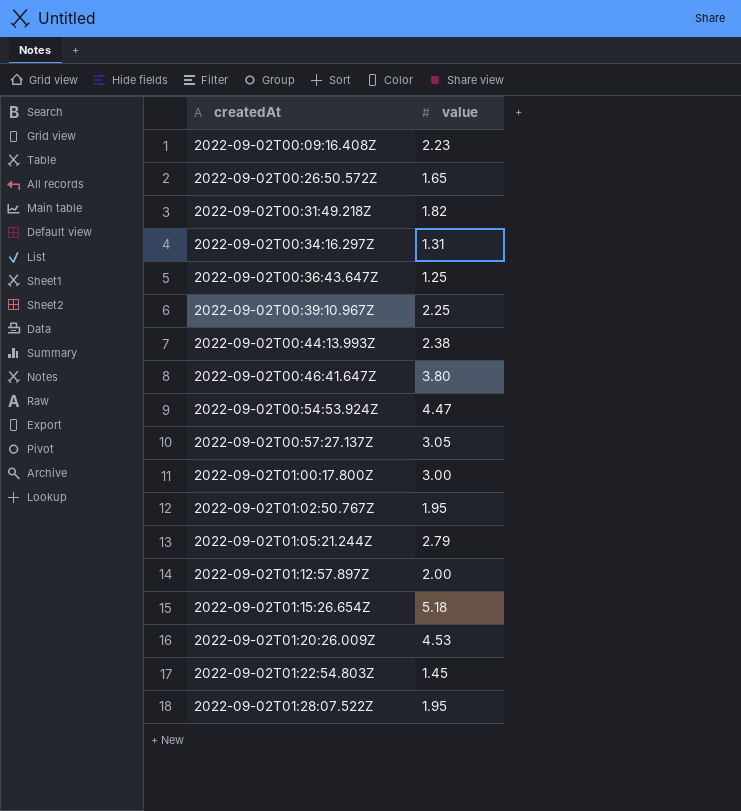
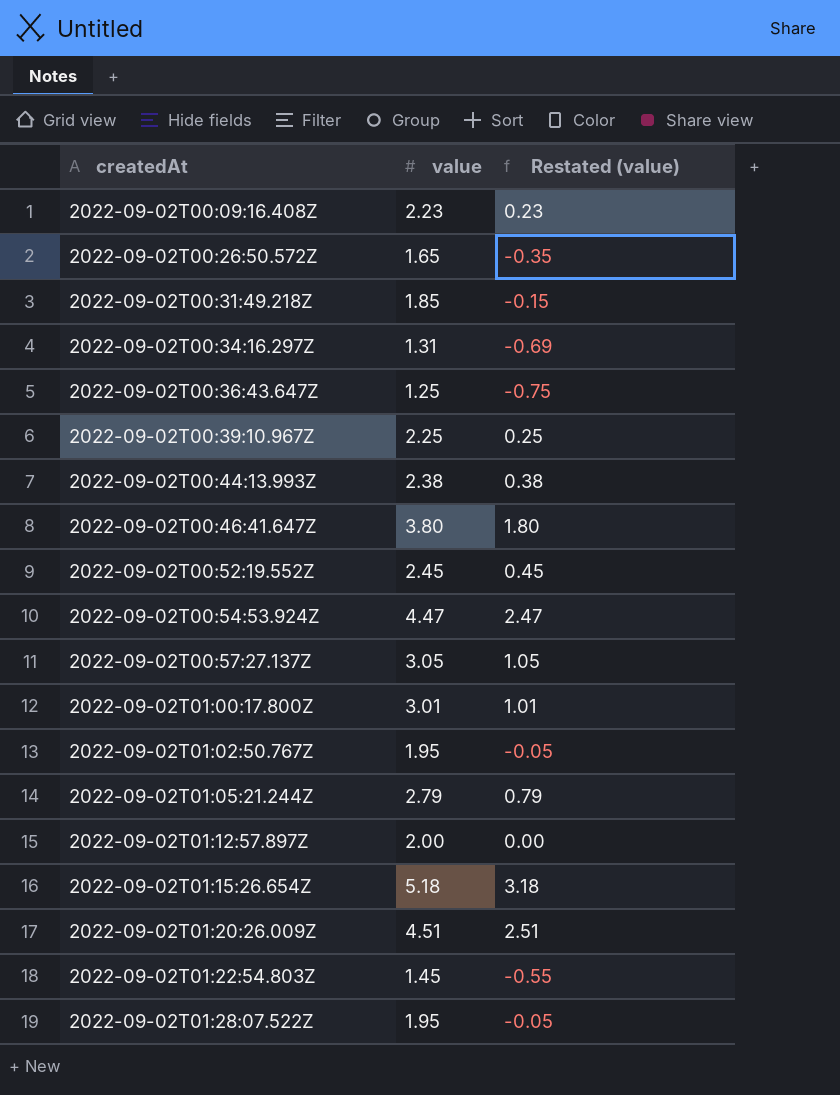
column Restated (value) | formula: none -> [value] - 2
2022-09-02T00:31:49.218Z | value: 1.82 -> 1.85
row 2022-09-02T00:52:19.552Z: none -> 2.45 | 0.45
2022-09-02T01:00:17.800Z | value: 3.00 -> 3.01
2022-09-02T01:20:26.009Z | value: 4.53 -> 4.51

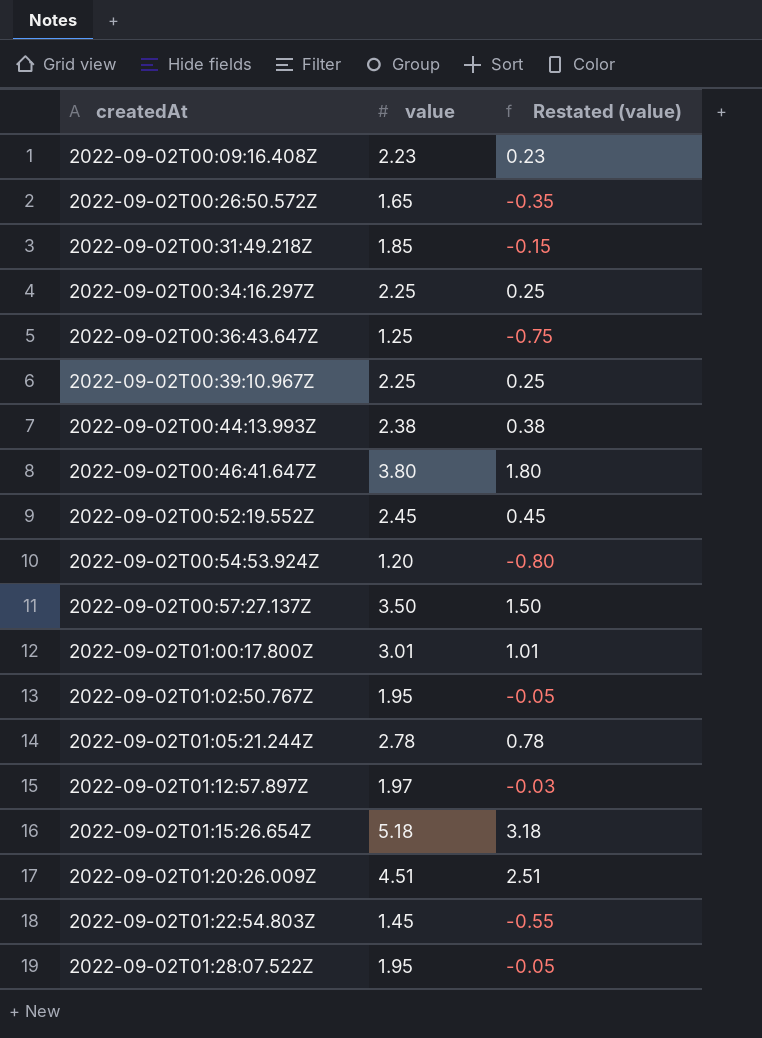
2022-09-02T00:34:16.297Z | value: 1.31 -> 2.25
2022-09-02T00:34:16.297Z | Restated (value): -0.69 -> 0.25
2022-09-02T00:54:53.924Z | value: 4.47 -> 1.20
2022-09-02T00:54:53.924Z | Restated (value): 2.47 -> -0.80
2022-09-02T00:57:27.137Z | value: 3.05 -> 3.50
2022-09-02T00:57:27.137Z | Restated (value): 1.05 -> 1.50
2022-09-02T01:05:21.244Z | value: 2.79 -> 2.78
2022-09-02T01:05:21.244Z | Restated (value): 0.79 -> 0.78
2022-09-02T01:12:57.897Z | value: 2.00 -> 1.97
2022-09-02T01:12:57.897Z | Restated (value): 0.00 -> -0.03

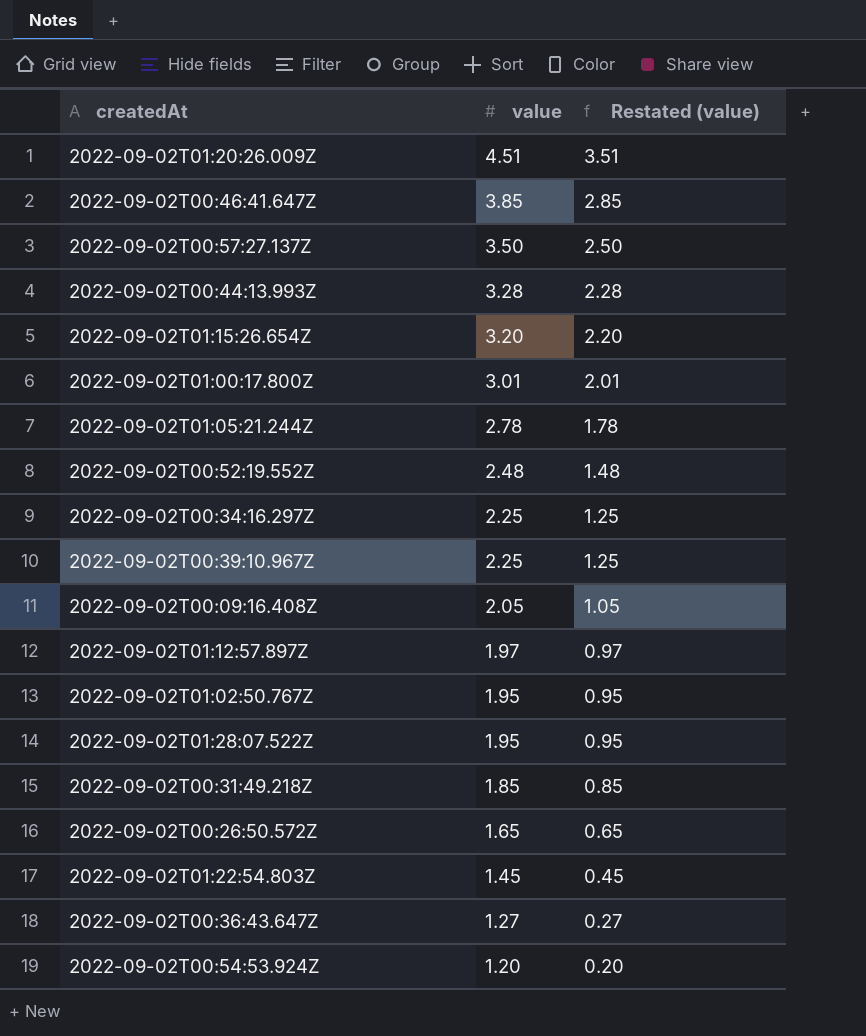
row order: createdAt ascending -> value descending
column Restated (value) | formula: [value] - 2 -> [value] - 1
2022-09-02T00:46:41.647Z | value: 3.80 -> 3.85
2022-09-02T00:44:13.993Z | value: 2.38 -> 3.28
2022-09-02T01:15:26.654Z | value: 5.18 -> 3.20
2022-09-02T00:52:19.552Z | value: 2.45 -> 2.48
2022-09-02T00:09:16.408Z | value: 2.23 -> 2.05
2022-09-02T00:36:43.647Z | value: 1.25 -> 1.27

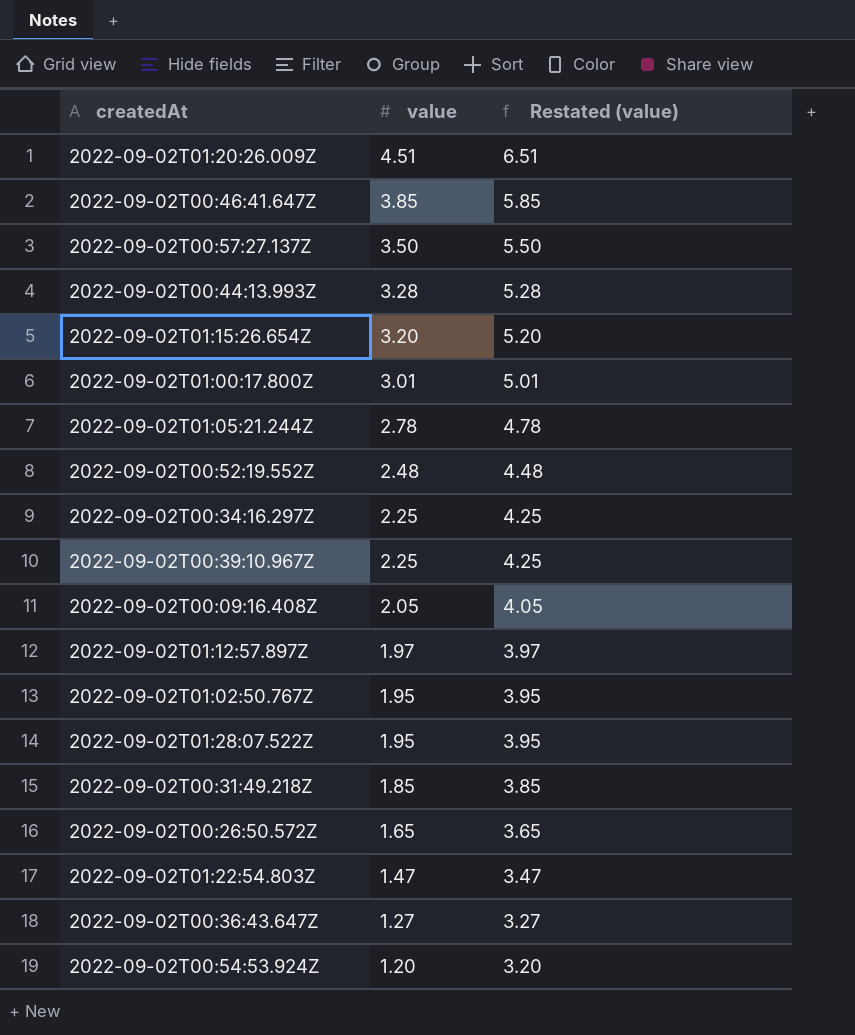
column Restated (value) | formula: [value] - 1 -> [value] + 2
2022-09-02T01:22:54.803Z | value: 1.45 -> 1.47

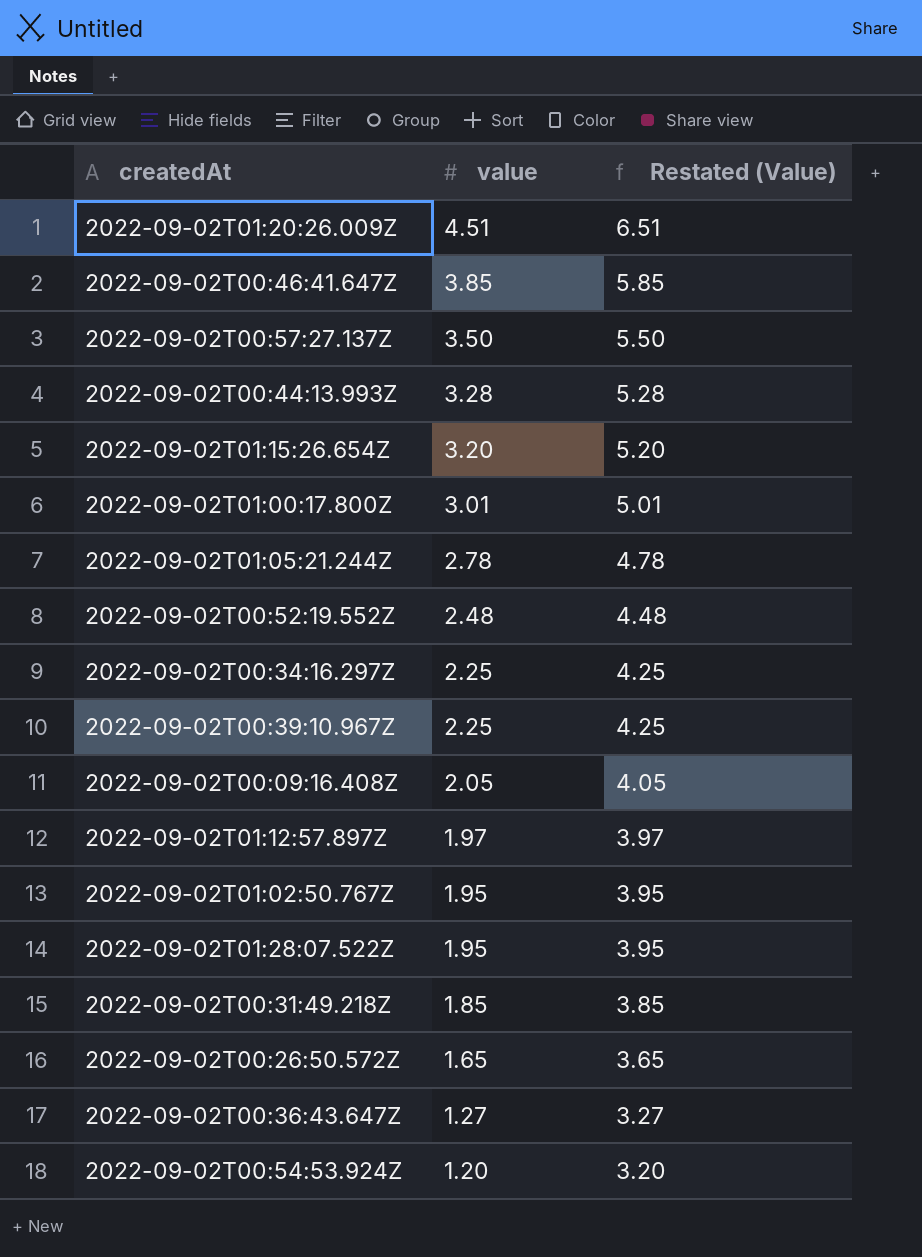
column name: Restated (value) -> Restated (Value)
row 2022-09-02T01:22:54.803Z: 1.47 | 3.47 -> none

